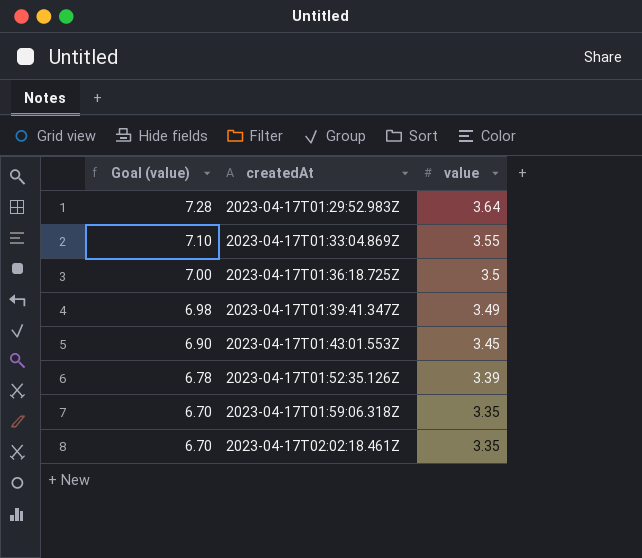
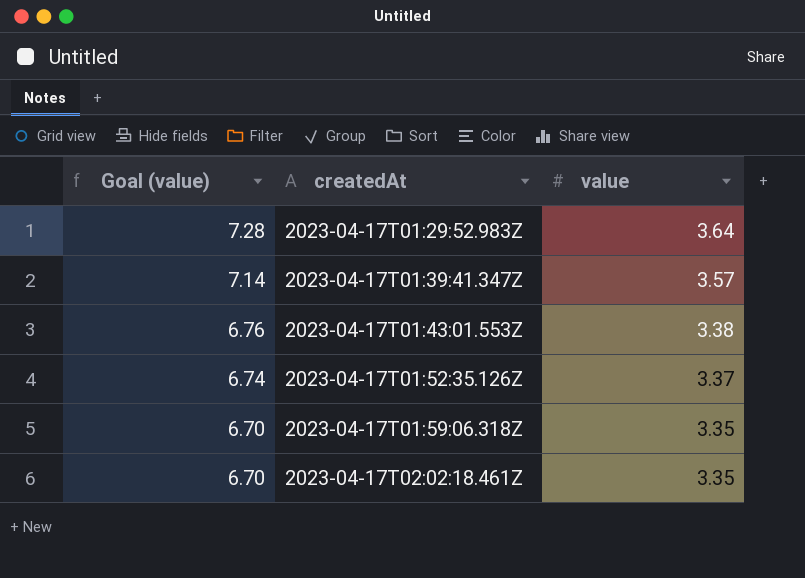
row 2023-04-17T01:33:04.869Z: 7.10 | 3.55 -> none
row 2023-04-17T01:36:18.725Z: 7.00 | 3.5 -> none
2023-04-17T01:39:41.347Z | Goal (value): 6.98 -> 7.14
2023-04-17T01:39:41.347Z | value: 3.49 -> 3.57
2023-04-17T01:43:01.553Z | Goal (value): 6.90 -> 6.76
2023-04-17T01:43:01.553Z | value: 3.45 -> 3.38
2023-04-17T01:52:35.126Z | Goal (value): 6.78 -> 6.74
2023-04-17T01:52:35.126Z | value: 3.39 -> 3.37

